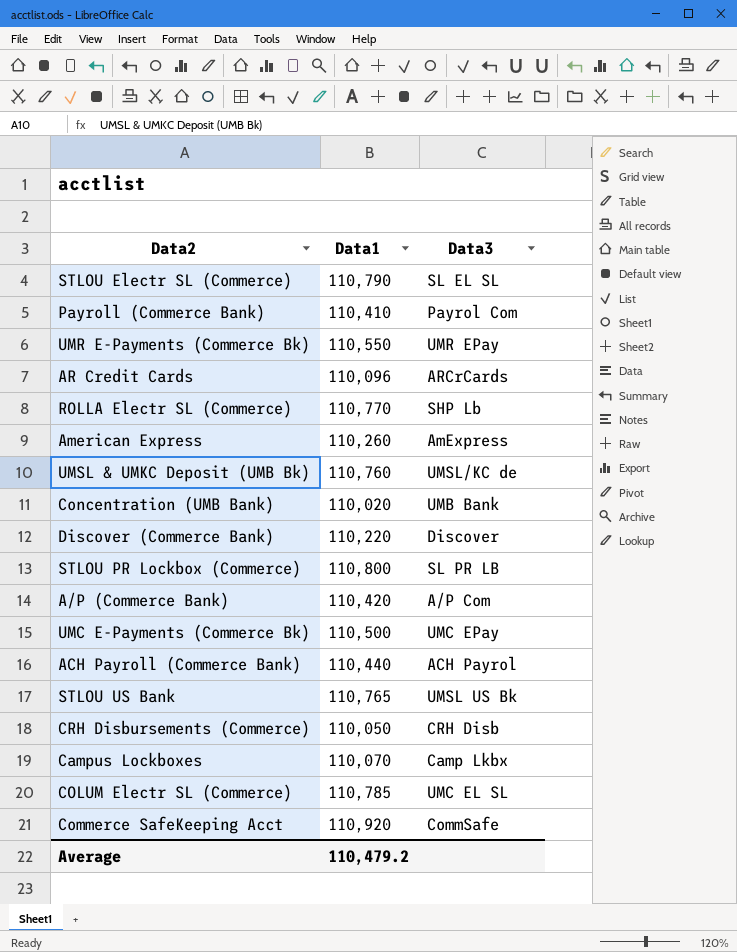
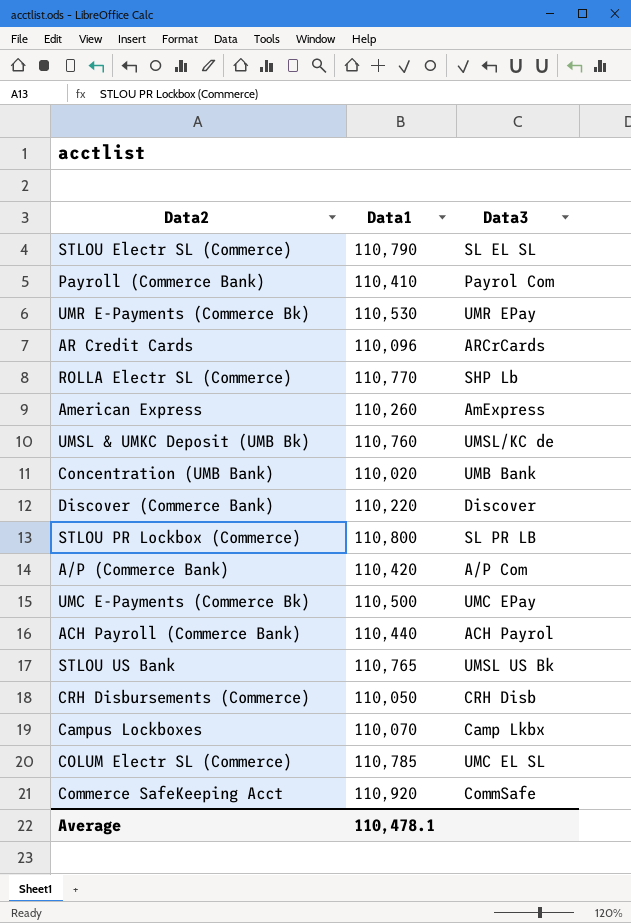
UMR E-Payments (Commerce Bk) | Data1: 110,550 -> 110,530
Average | Data1: 110,479.2 -> 110,478.1

